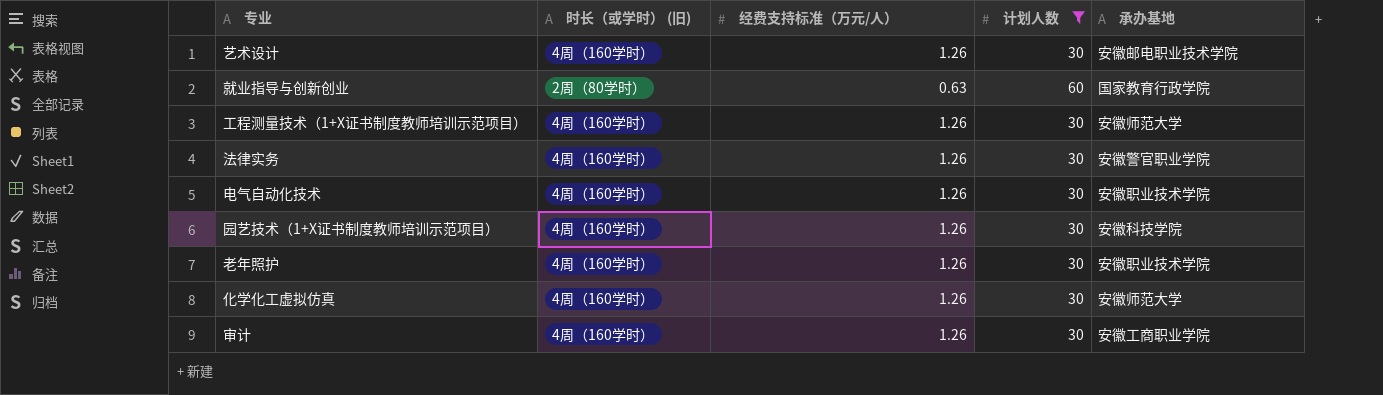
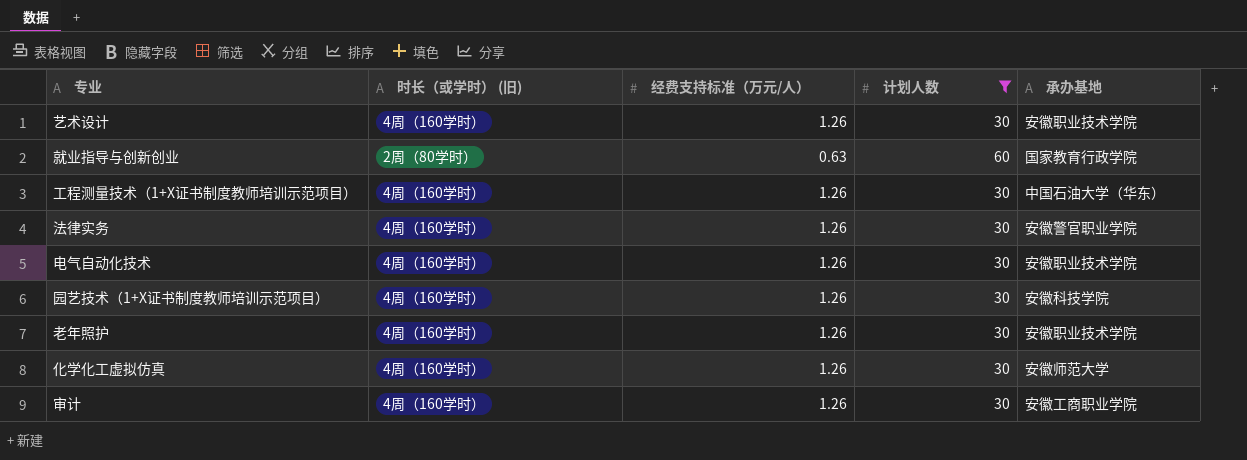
艺术设计 | 承办基地: 安徽邮电职业技术学院 -> 安徽职业技术学院
工程测量技术（1+X证书制度教师培训示范项目） | 承办基地: 安徽师范大学 -> 中国石油大学（华东）

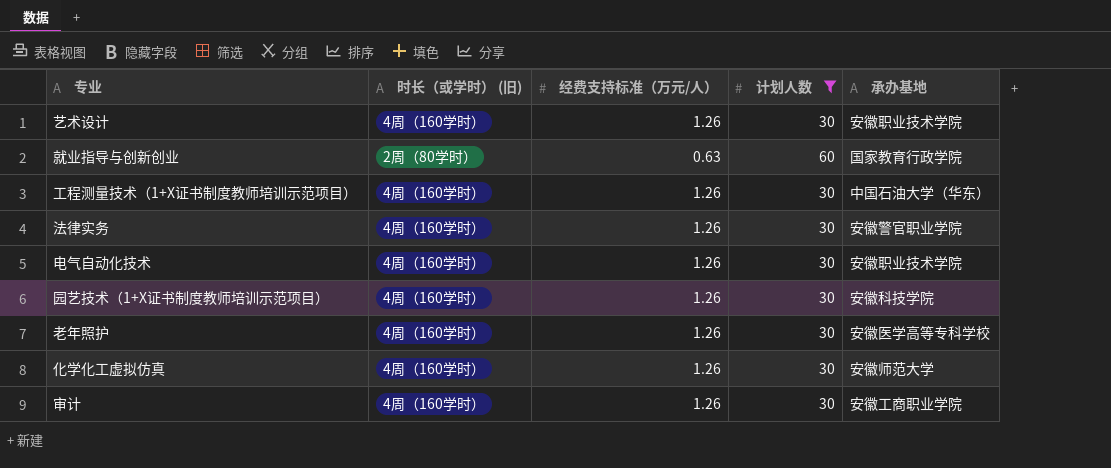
老年照护 | 承办基地: 安徽职业技术学院 -> 安徽医学高等专科学校

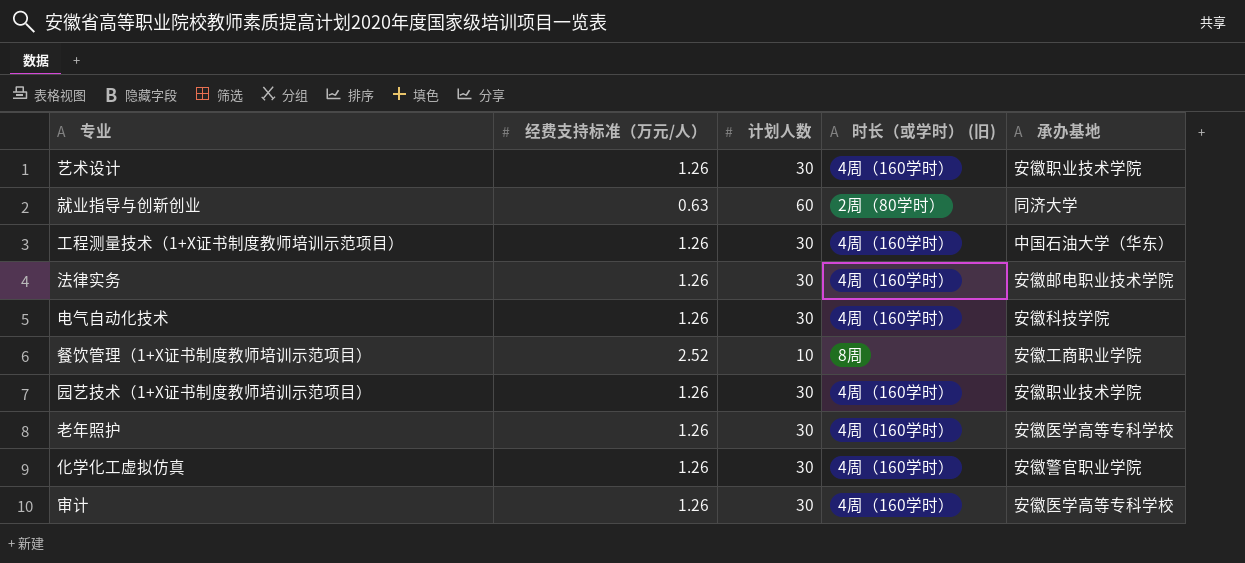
filter: 计划人数 != 10 -> none
column 时长（或学时） (旧) | position: 2 -> 4
就业指导与创新创业 | 承办基地: 国家教育行政学院 -> 同济大学
法律实务 | 承办基地: 安徽警官职业学院 -> 安徽邮电职业技术学院
电气自动化技术 | 承办基地: 安徽职业技术学院 -> 安徽科技学院
园艺技术（1+X证书制度教师培训示范项目） | 承办基地: 安徽科技学院 -> 安徽职业技术学院
化学化工虚拟仿真 | 承办基地: 安徽师范大学 -> 安徽警官职业学院
审计 | 承办基地: 安徽工商职业学院 -> 安徽医学高等专科学校

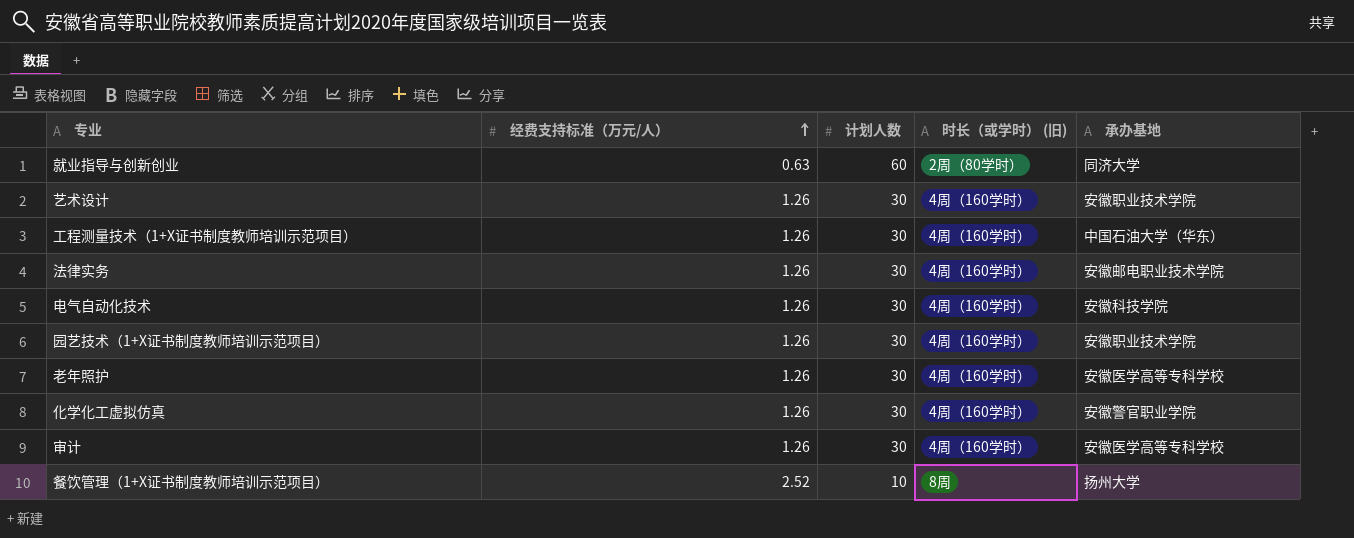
row order: none -> 经费支持标准（万元/人） ascending
餐饮管理（1+X证书制度教师培训示范项目） | 承办基地: 安徽工商职业学院 -> 扬州大学

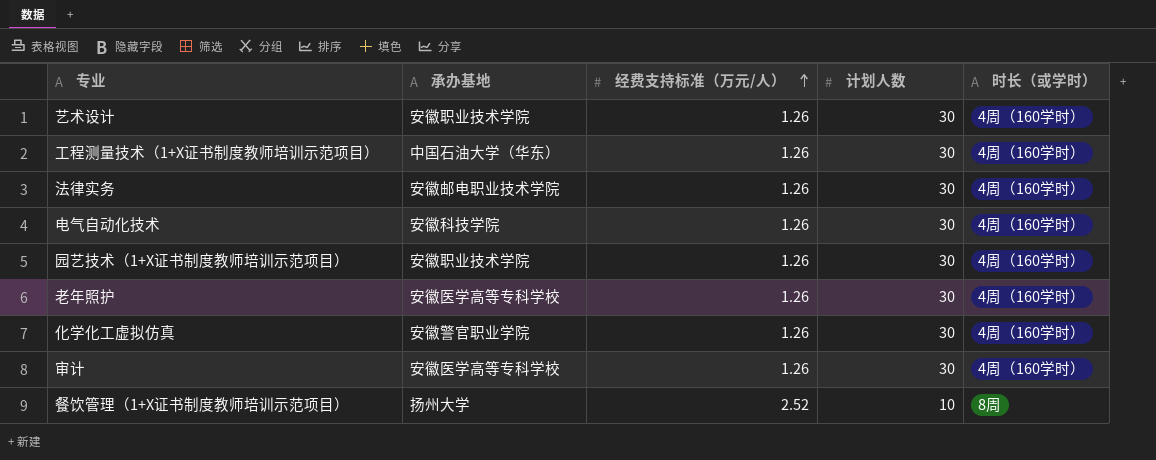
column 承办基地 | position: 5 -> 2
column name: 时长（或学时） (旧) -> 时长（或学时）
row 就业指导与创新创业: 0.63 | 60 | 2周（80学时） | 同济大学 -> none

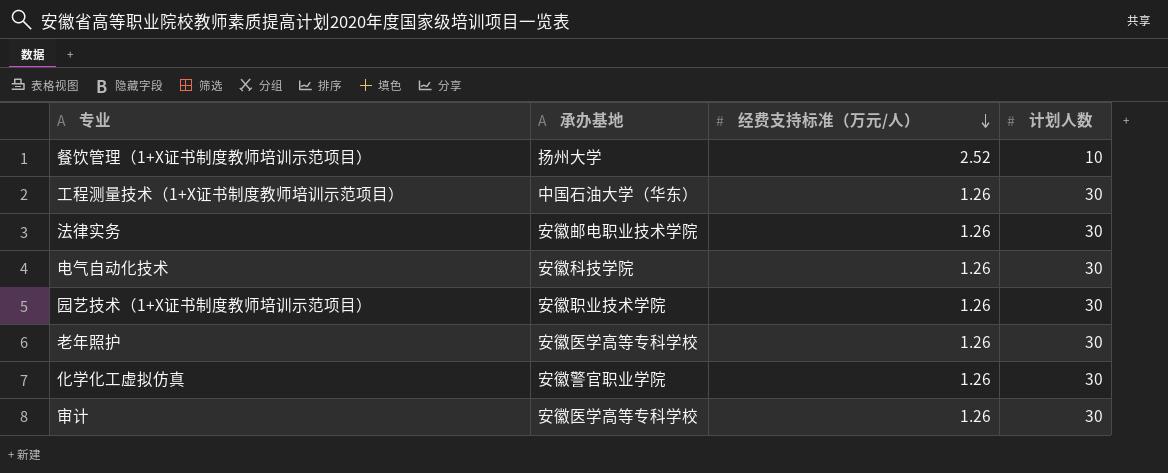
row order: 经费支持标准（万元/人） ascending -> 经费支持标准（万元/人） descending
column 时长（或学时） | position: 5 -> none
row 艺术设计: 安徽职业技术学院 | 1.26 | 30 | 4周（160学时） -> none

